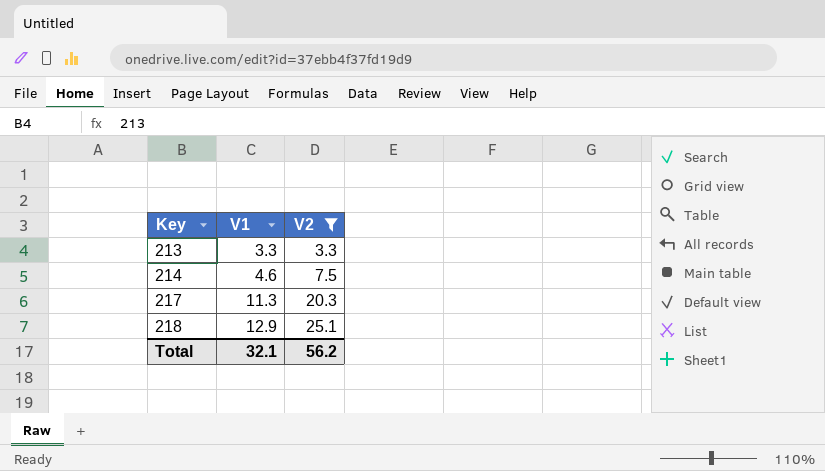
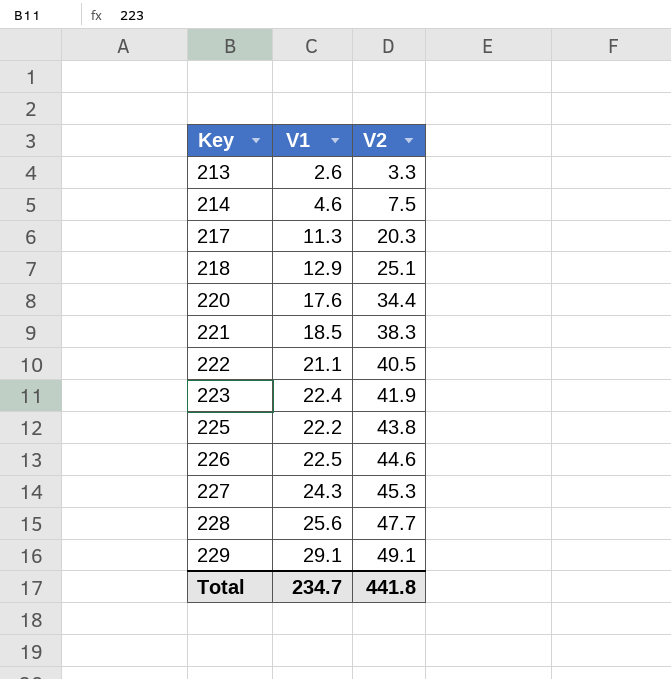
filter: V2 <= 25.1 -> none
213 | V1: 3.3 -> 2.6
Total | V1: 32.1 -> 234.7
Total | V2: 56.2 -> 441.8

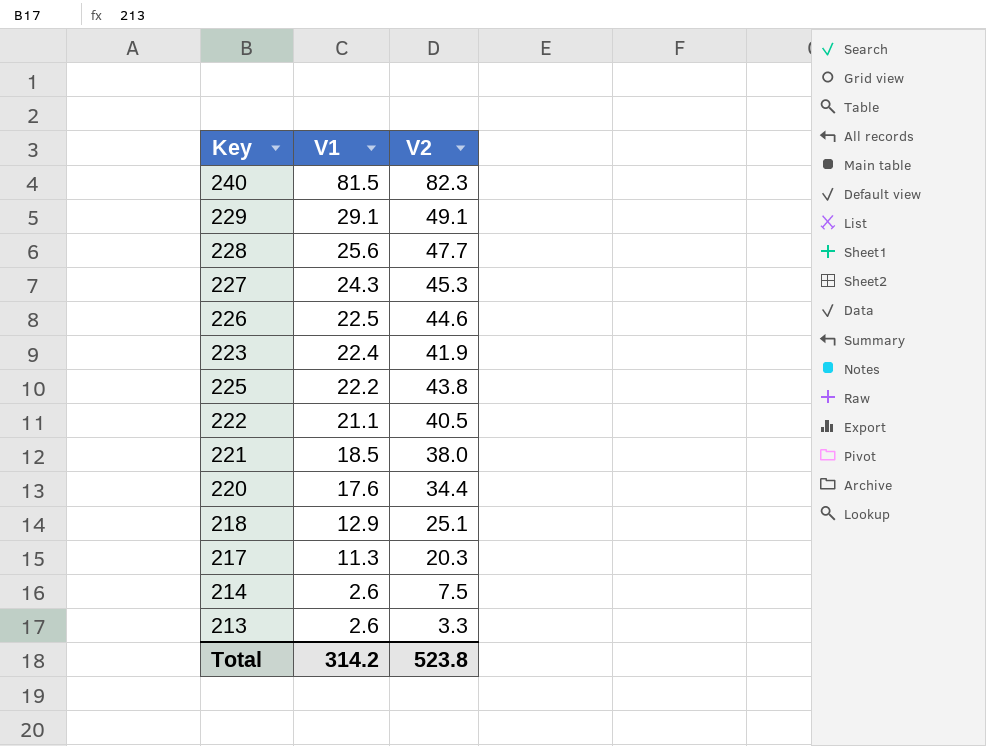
row order: Key ascending -> V1 descending
row 240: none -> 81.5 | 82.3
221 | V2: 38.3 -> 38.0
214 | V1: 4.6 -> 2.6
Total | V1: 234.7 -> 314.2
Total | V2: 441.8 -> 523.8

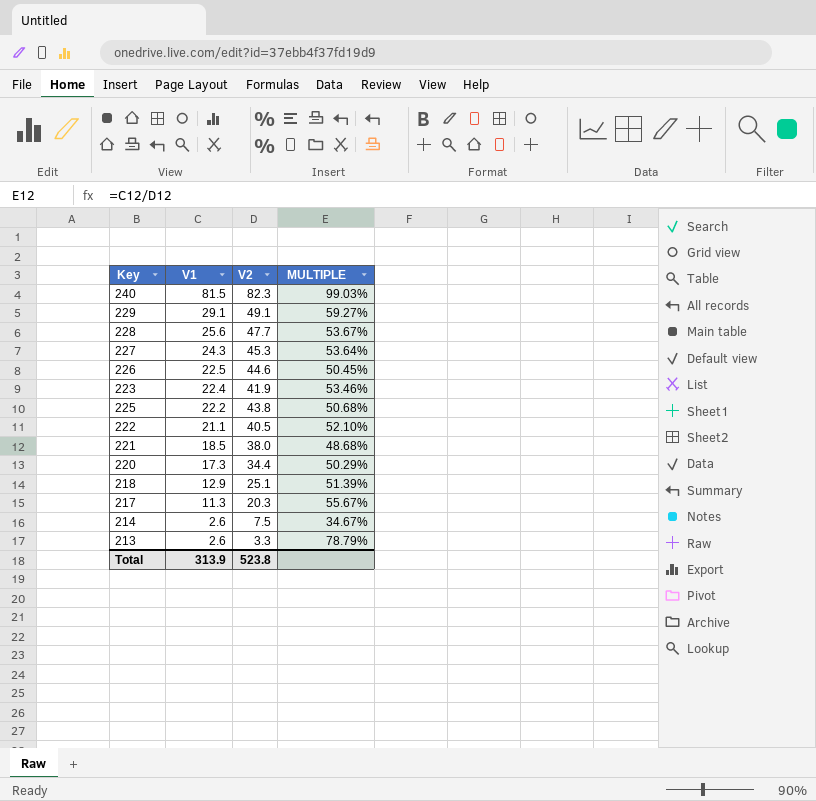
column MULTIPLE | formula: none -> [V1] / [V2]
220 | V1: 17.6 -> 17.3
Total | V1: 314.2 -> 313.9

